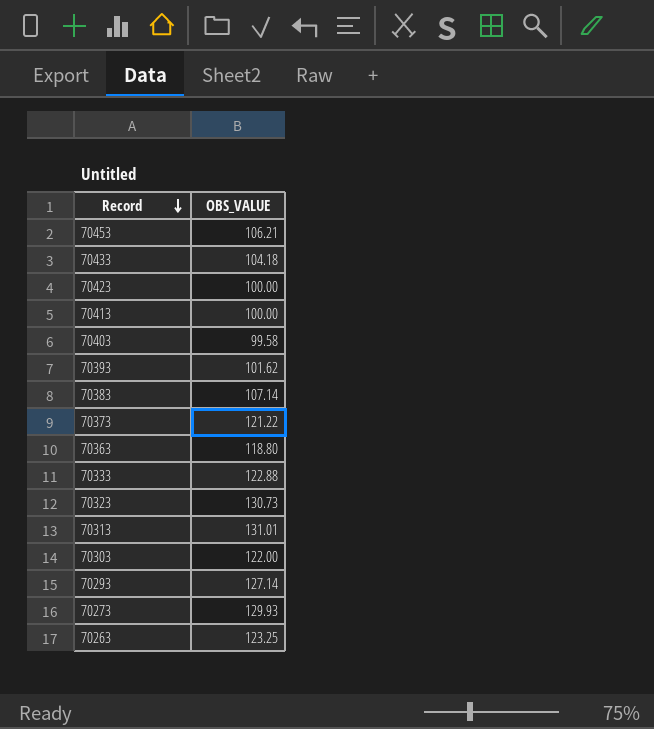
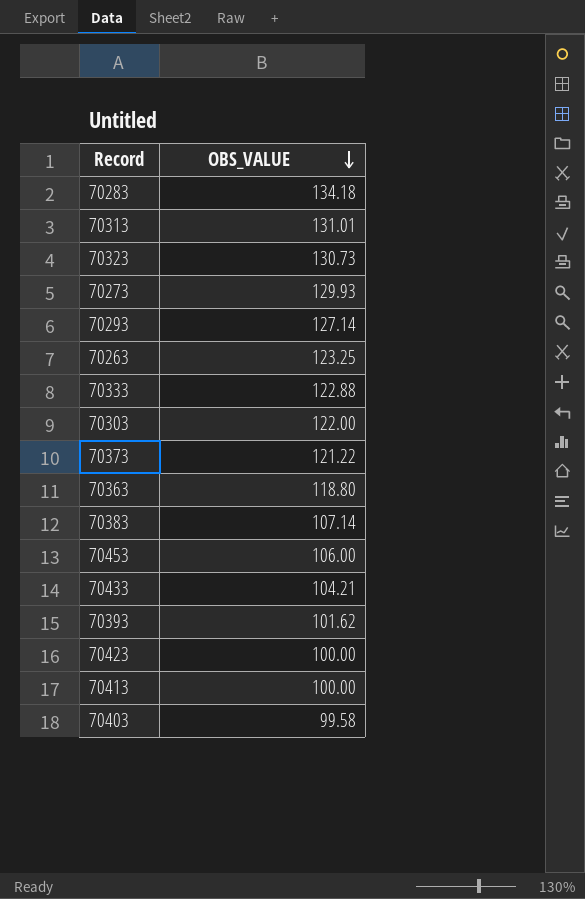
row order: Record descending -> OBS_VALUE descending
row 70283: none -> 134.18
70453 | OBS_VALUE: 106.21 -> 106.00
70433 | OBS_VALUE: 104.18 -> 104.21

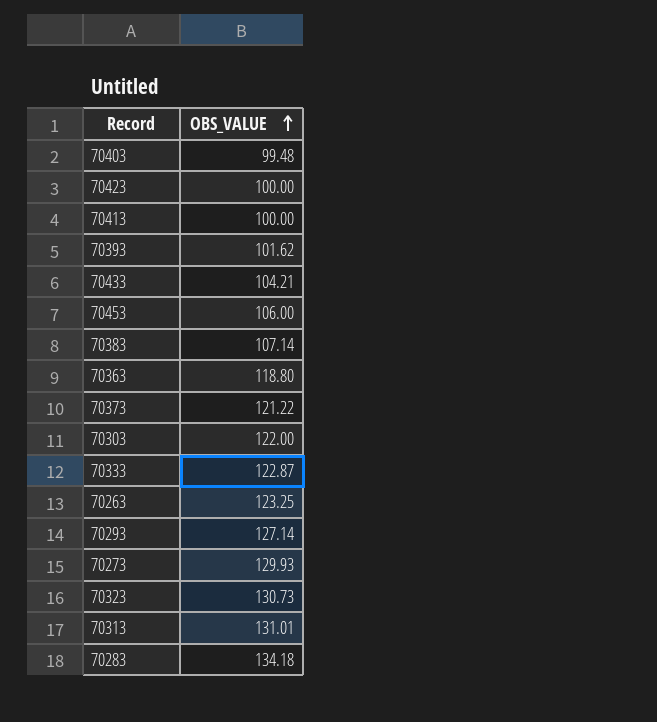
row order: OBS_VALUE descending -> OBS_VALUE ascending
70403 | OBS_VALUE: 99.58 -> 99.48
70333 | OBS_VALUE: 122.88 -> 122.87

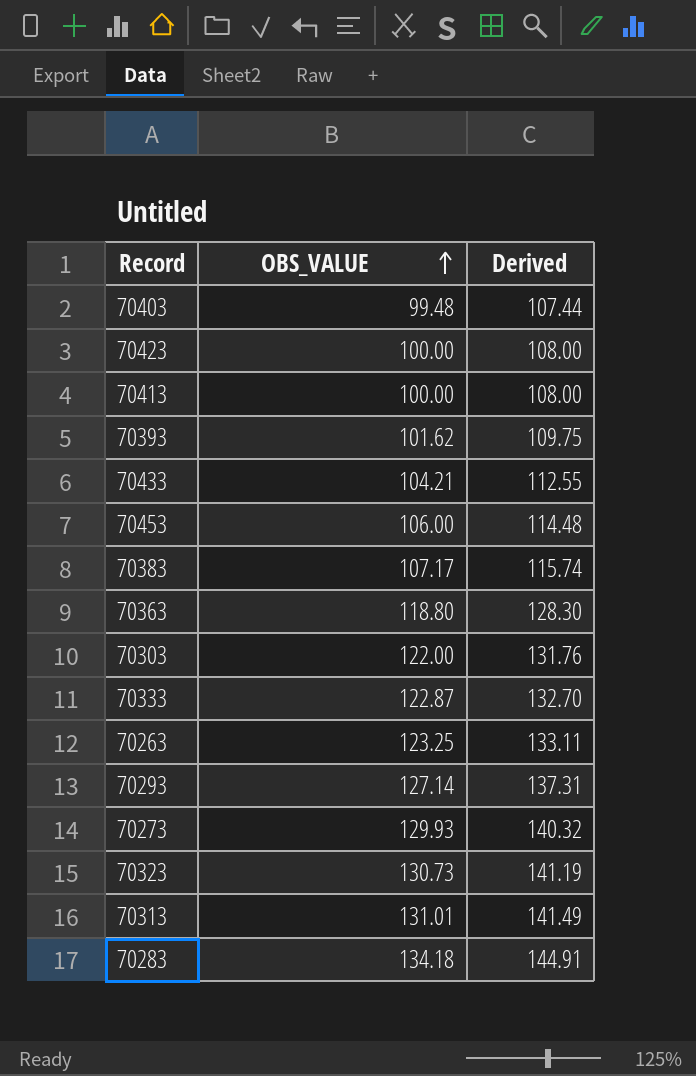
column Derived | formula: none -> [OBS_VALUE] * 1.08
row 70373: 121.22 -> none
70383 | OBS_VALUE: 107.14 -> 107.17

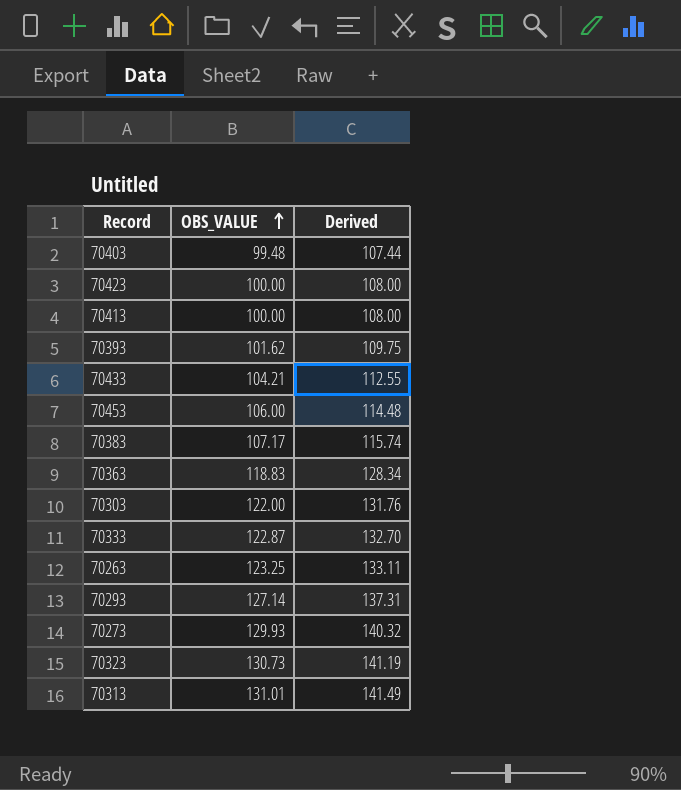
row 70283: 134.18 | 144.91 -> none
70363 | OBS_VALUE: 118.80 -> 118.83
70363 | Derived: 128.30 -> 128.34

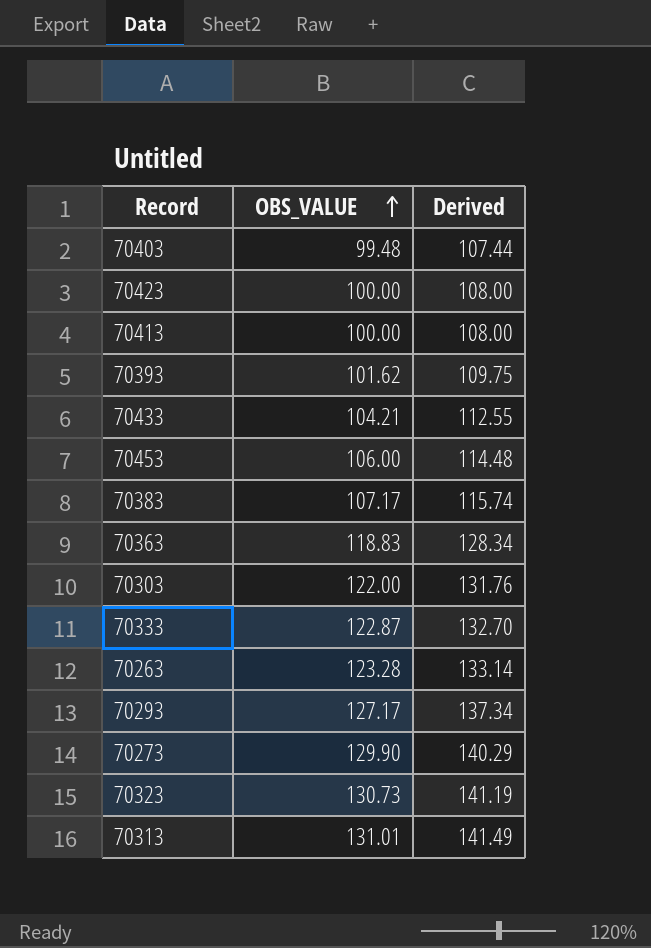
70263 | OBS_VALUE: 123.25 -> 123.28
70263 | Derived: 133.11 -> 133.14
70293 | OBS_VALUE: 127.14 -> 127.17
70293 | Derived: 137.31 -> 137.34
70273 | OBS_VALUE: 129.93 -> 129.90
70273 | Derived: 140.32 -> 140.29

